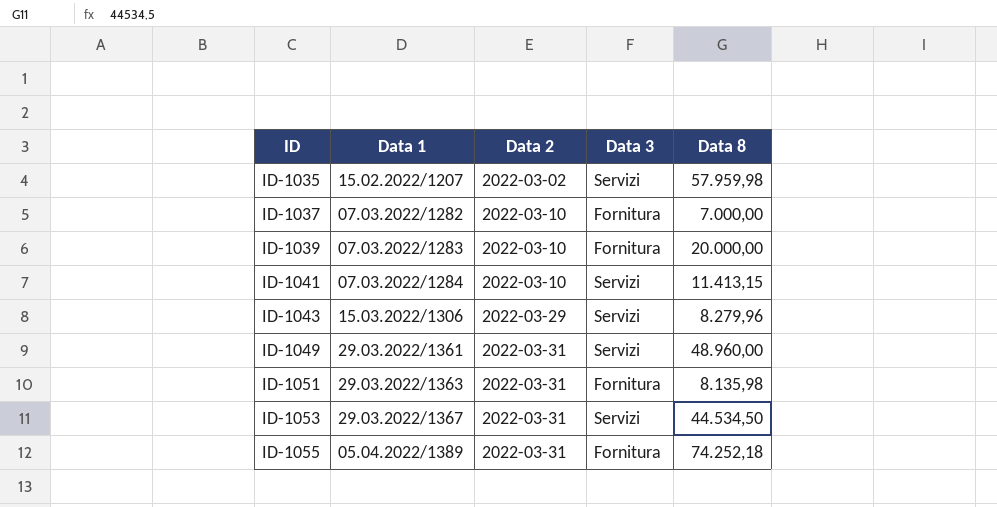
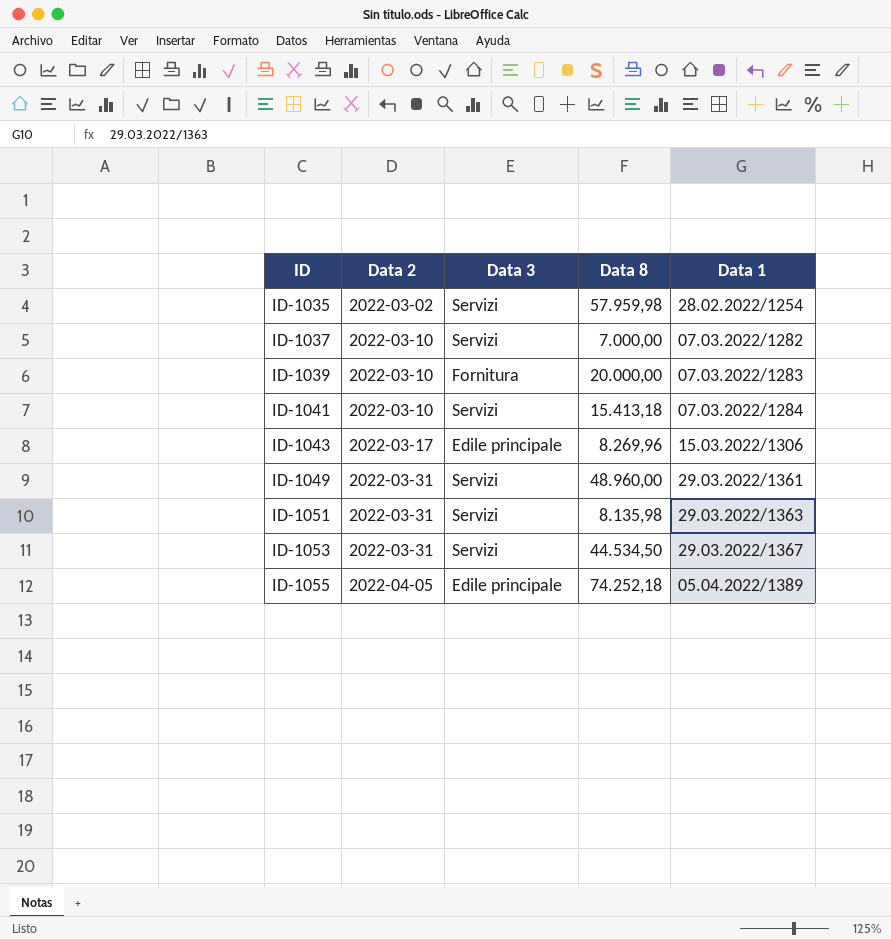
column Data 1 | position: 2 -> 5
ID-1035 | Data 1: 15.02.2022/1207 -> 28.02.2022/1254
ID-1037 | Data 3: Fornitura -> Servizi
ID-1041 | Data 8: 11.413,15 -> 15.413,18
ID-1043 | Data 2: 2022-03-29 -> 2022-03-17
ID-1043 | Data 3: Servizi -> Edile principale
ID-1043 | Data 8: 8.279,96 -> 8.269,96
ID-1051 | Data 3: Fornitura -> Servizi
ID-1055 | Data 2: 2022-03-31 -> 2022-04-05
ID-1055 | Data 3: Fornitura -> Edile principale

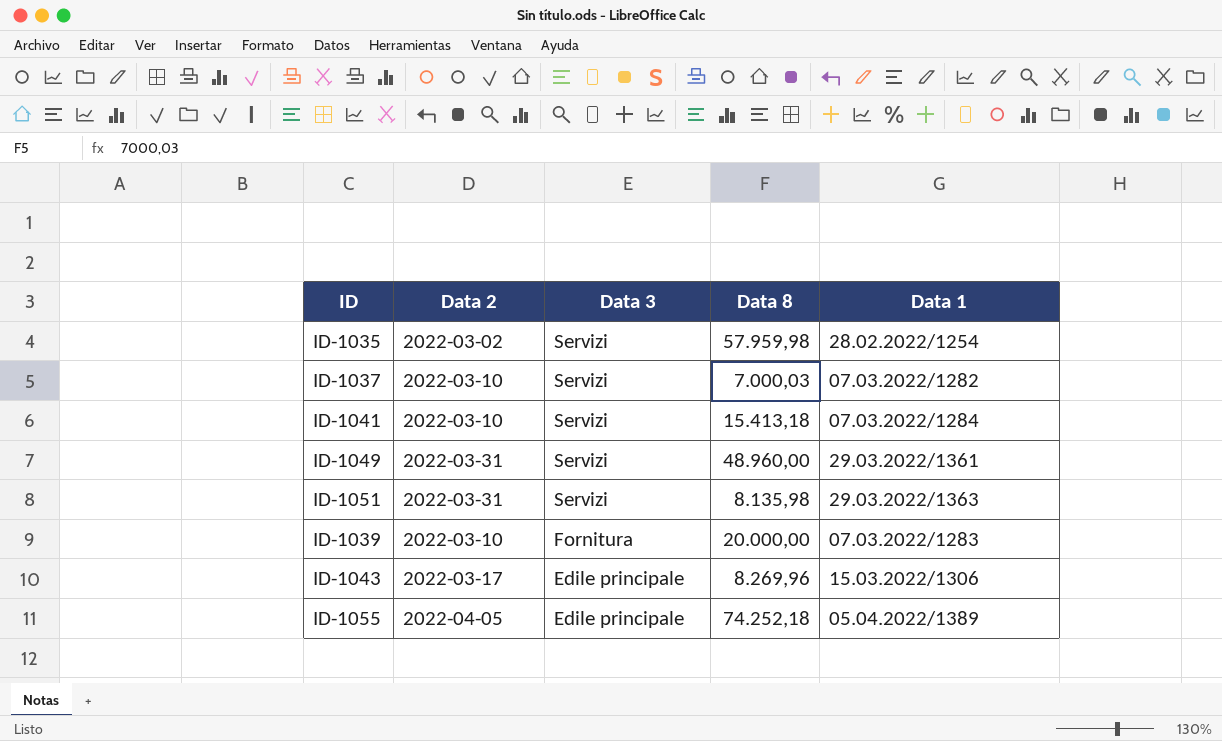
row order: ID ascending -> Data 3 descending
row ID-1053: 2022-03-31 | Servizi | 44.534,50 | 29.03.2022/1367 -> none
ID-1037 | Data 8: 7.000,00 -> 7.000,03

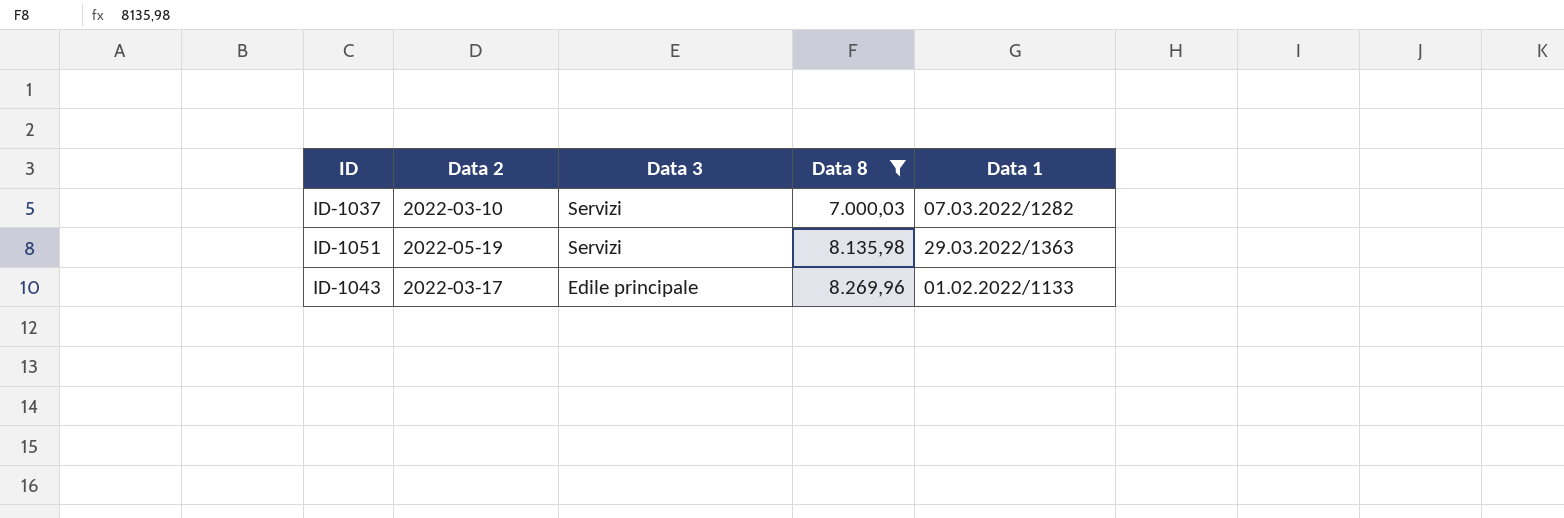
filter: none -> Data 8 <= 8.269,96
ID-1051 | Data 2: 2022-03-31 -> 2022-05-19
ID-1043 | Data 1: 15.03.2022/1306 -> 01.02.2022/1133

